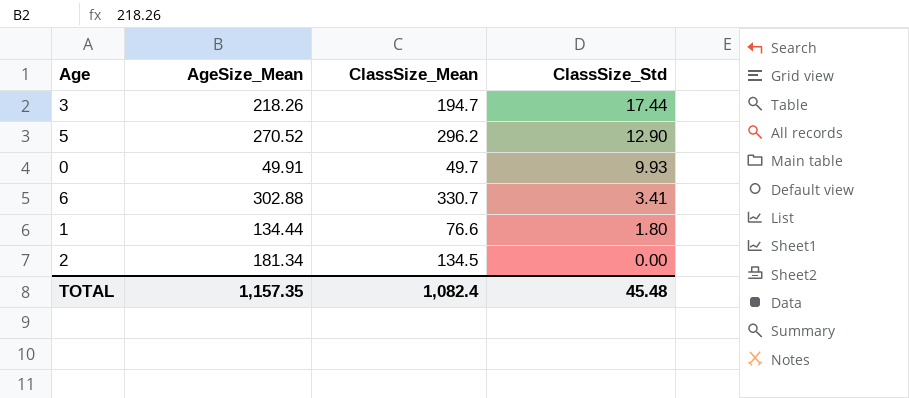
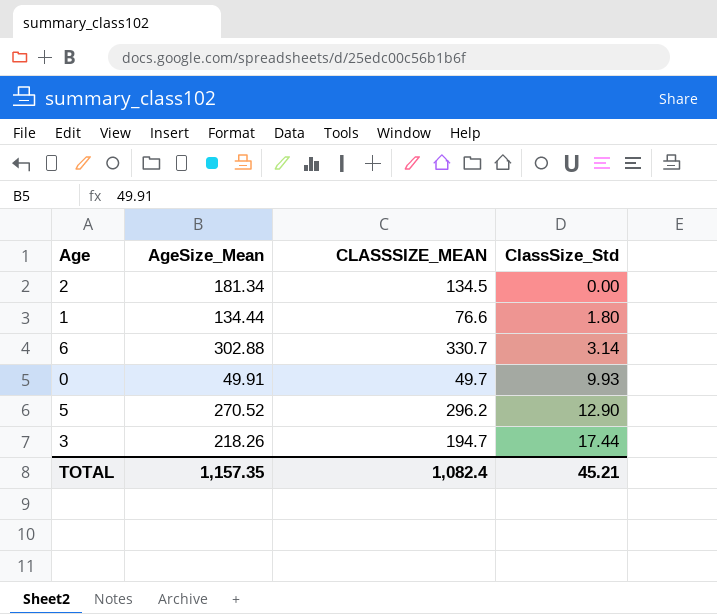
row order: ClassSize_Std descending -> ClassSize_Std ascending
column name: ClassSize_Mean -> CLASSSIZE_MEAN
6 | ClassSize_Std: 3.41 -> 3.14
TOTAL | ClassSize_Std: 45.48 -> 45.21

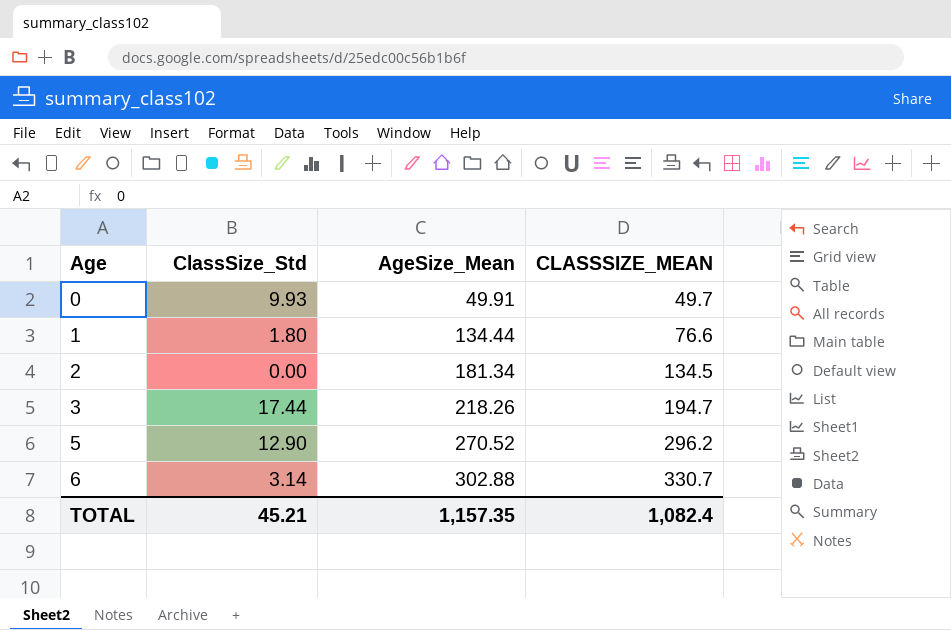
row order: ClassSize_Std ascending -> Age ascending
column ClassSize_Std | position: 4 -> 2

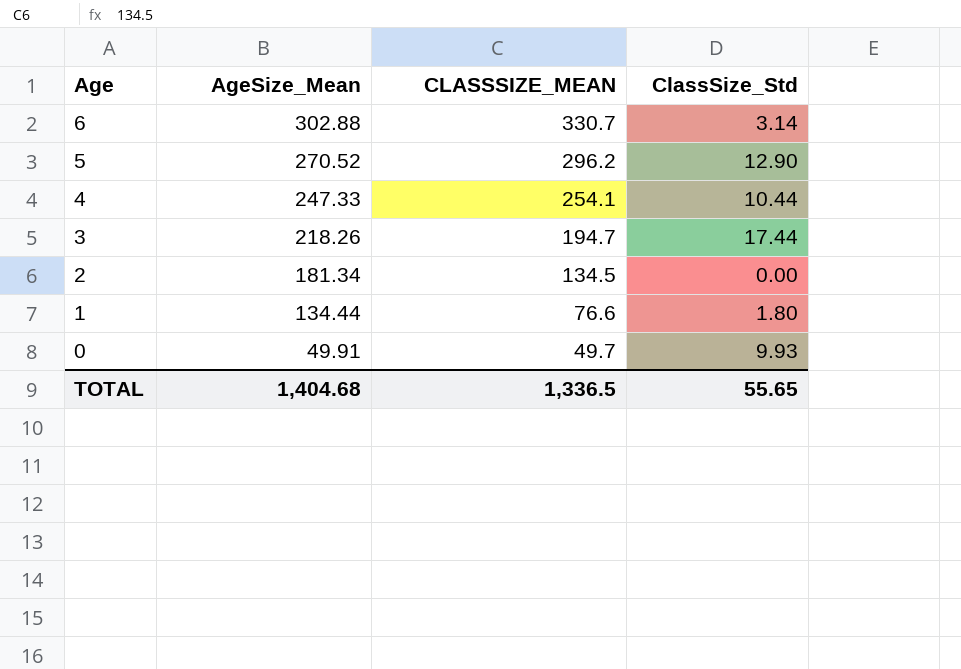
row order: Age ascending -> Age descending
column ClassSize_Std | position: 2 -> 4
row 4: none -> 247.33 | 254.1 | 10.44
TOTAL | AgeSize_Mean: 1,157.35 -> 1,404.68
TOTAL | CLASSSIZE_MEAN: 1,082.4 -> 1,336.5
TOTAL | ClassSize_Std: 45.21 -> 55.65

